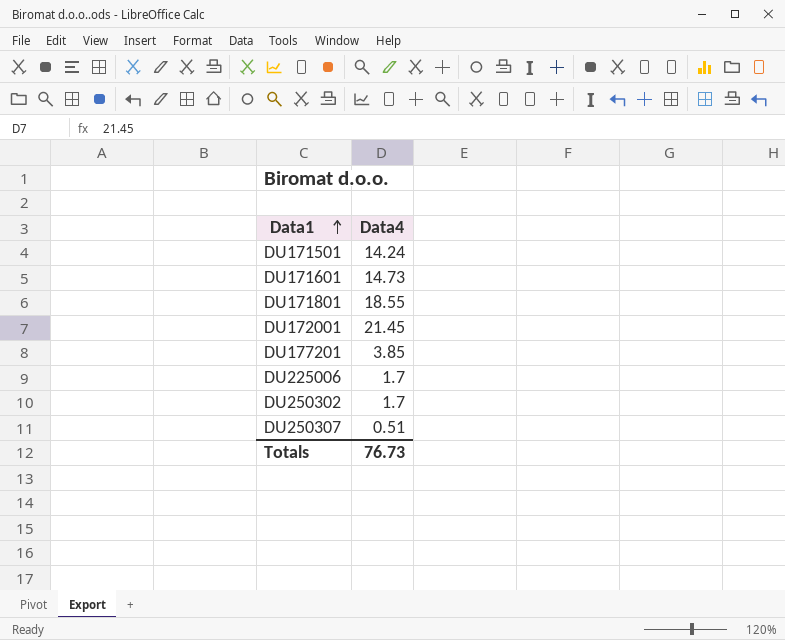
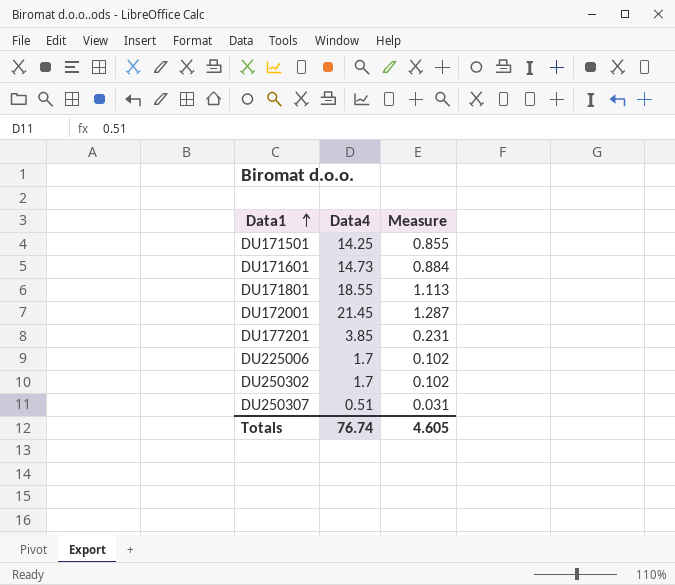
column Measure | formula: none -> [Data4] * 0.06
DU171501 | Data4: 14.24 -> 14.25
Totals | Data4: 76.73 -> 76.74

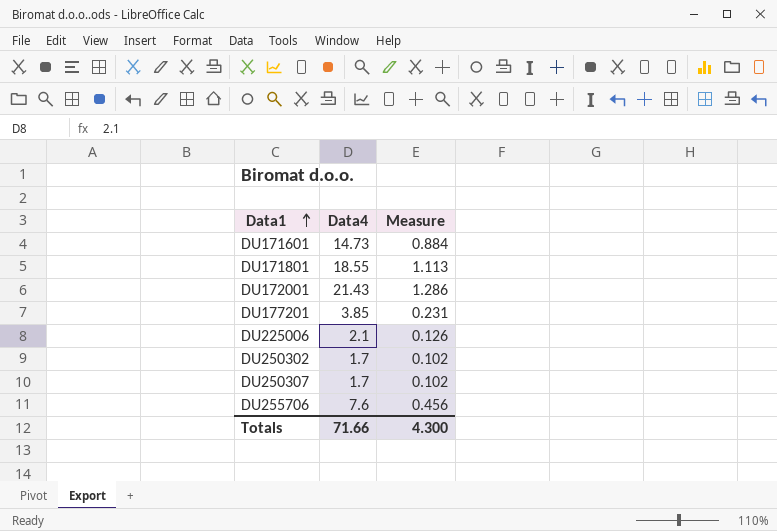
row DU171501: 14.25 | 0.855 -> none
DU172001 | Data4: 21.45 -> 21.43
DU172001 | Measure: 1.287 -> 1.286
DU225006 | Data4: 1.7 -> 2.1
DU225006 | Measure: 0.102 -> 0.126
DU250307 | Data4: 0.51 -> 1.7
DU250307 | Measure: 0.031 -> 0.102
row DU255706: none -> 7.6 | 0.456
Totals | Data4: 76.74 -> 71.66
Totals | Measure: 4.605 -> 4.300

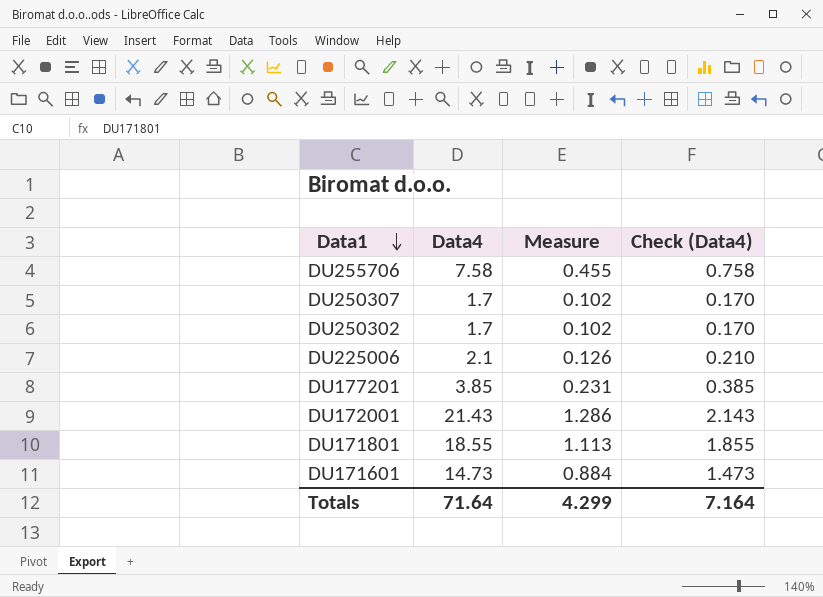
row order: Data1 ascending -> Data1 descending
column Check (Data4) | formula: none -> [Data4] * 0.1
DU255706 | Data4: 7.6 -> 7.58
DU255706 | Measure: 0.456 -> 0.455
Totals | Data4: 71.66 -> 71.64
Totals | Measure: 4.300 -> 4.299

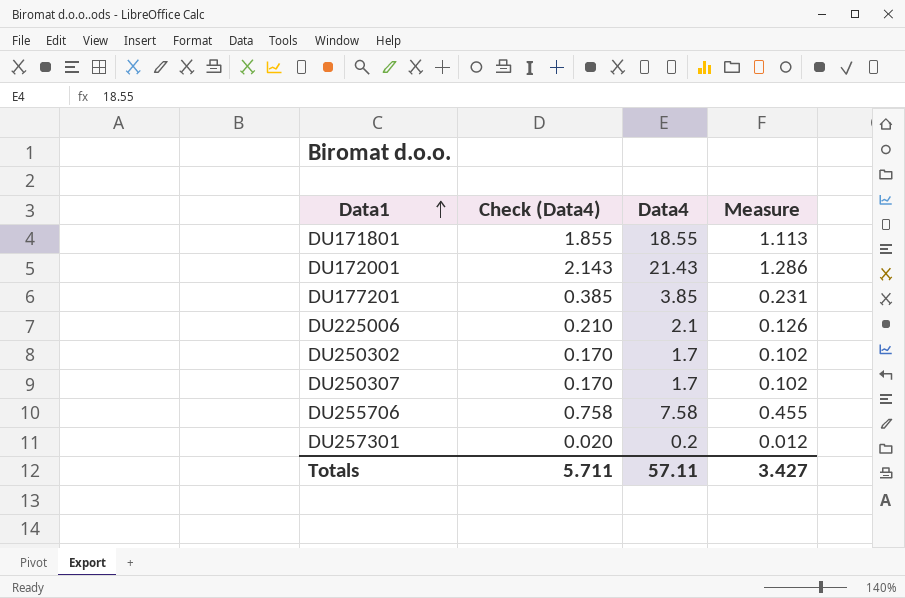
row order: Data1 descending -> Data1 ascending
column Check (Data4) | position: 4 -> 2
row DU171601: 14.73 | 0.884 | 1.473 -> none
row DU257301: none -> 0.020 | 0.2 | 0.012
Totals | Check (Data4): 7.164 -> 5.711
Totals | Data4: 71.64 -> 57.11
Totals | Measure: 4.299 -> 3.427

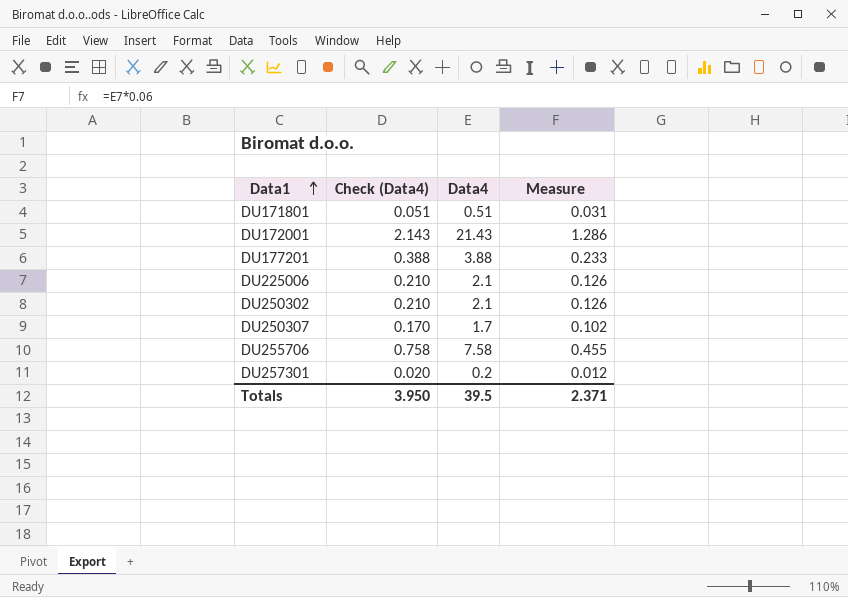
DU171801 | Check (Data4): 1.855 -> 0.051
DU171801 | Data4: 18.55 -> 0.51
DU171801 | Measure: 1.113 -> 0.031
DU177201 | Check (Data4): 0.385 -> 0.388
DU177201 | Data4: 3.85 -> 3.88
DU177201 | Measure: 0.231 -> 0.233
DU250302 | Check (Data4): 0.170 -> 0.210
DU250302 | Data4: 1.7 -> 2.1
DU250302 | Measure: 0.102 -> 0.126
Totals | Check (Data4): 5.711 -> 3.950
Totals | Data4: 57.11 -> 39.5
Totals | Measure: 3.427 -> 2.371

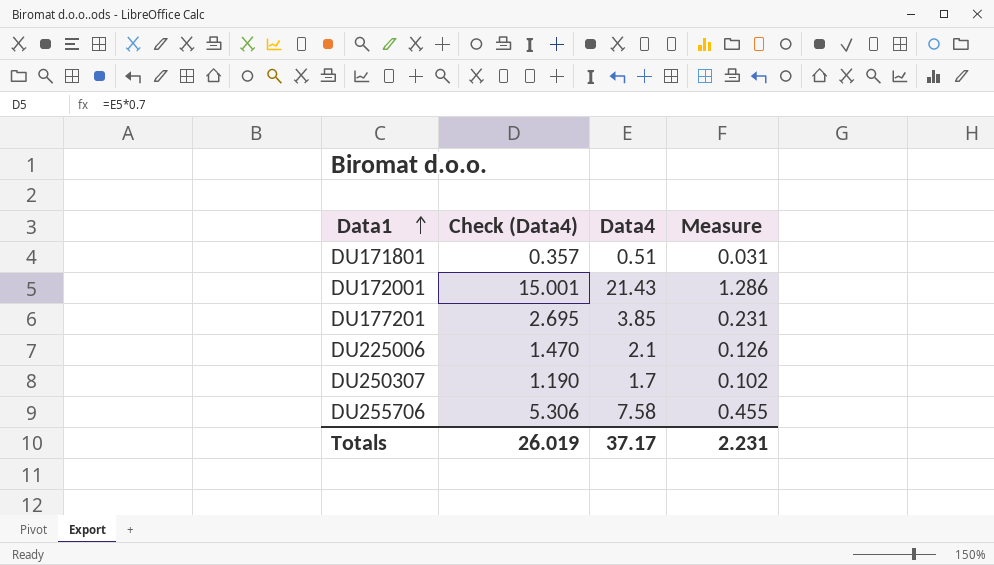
column Check (Data4) | formula: [Data4] * 0.1 -> [Data4] * 0.7
row DU250302: 0.210 | 2.1 | 0.126 -> none
row DU257301: 0.020 | 0.2 | 0.012 -> none
DU177201 | Data4: 3.88 -> 3.85
DU177201 | Measure: 0.233 -> 0.231
Totals | Check (Data4): 3.950 -> 26.019
Totals | Data4: 39.5 -> 37.17
Totals | Measure: 2.371 -> 2.231

